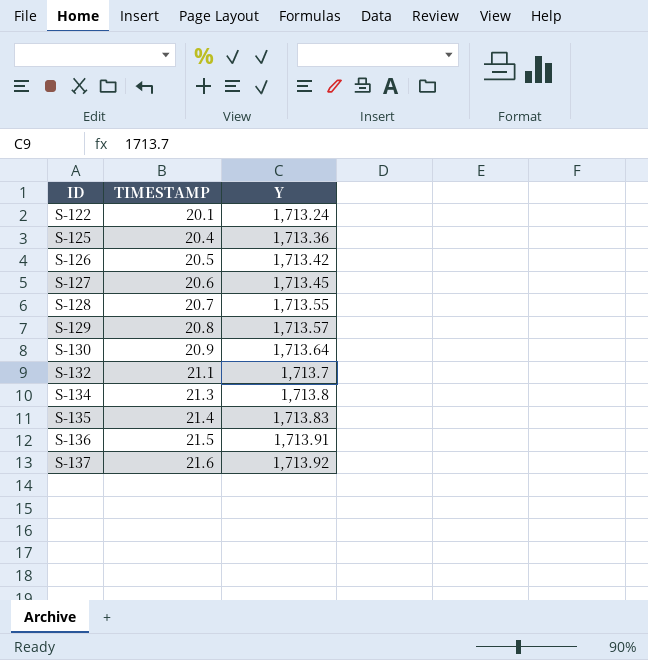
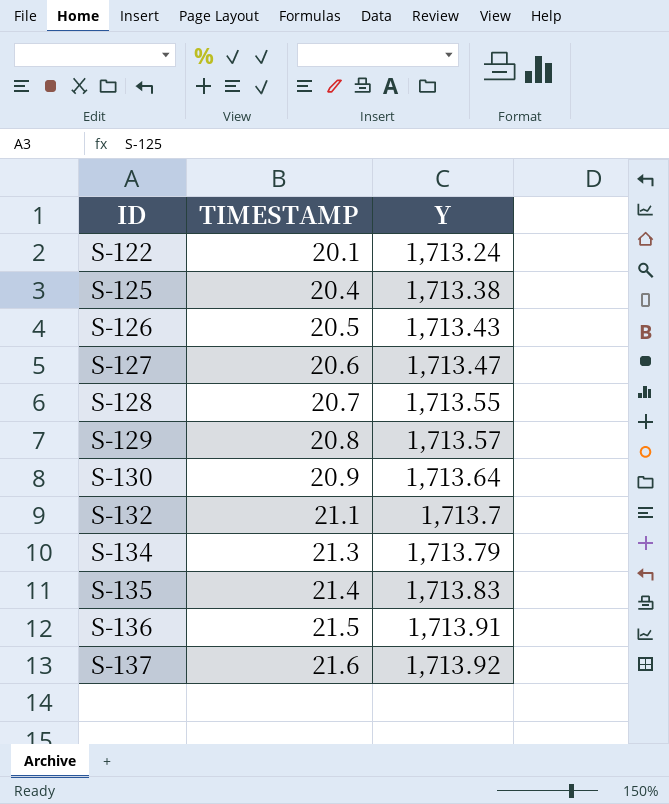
S-125 | Y: 1,713.36 -> 1,713.38
S-126 | Y: 1,713.42 -> 1,713.43
S-127 | Y: 1,713.45 -> 1,713.47
S-134 | Y: 1,713.8 -> 1,713.79

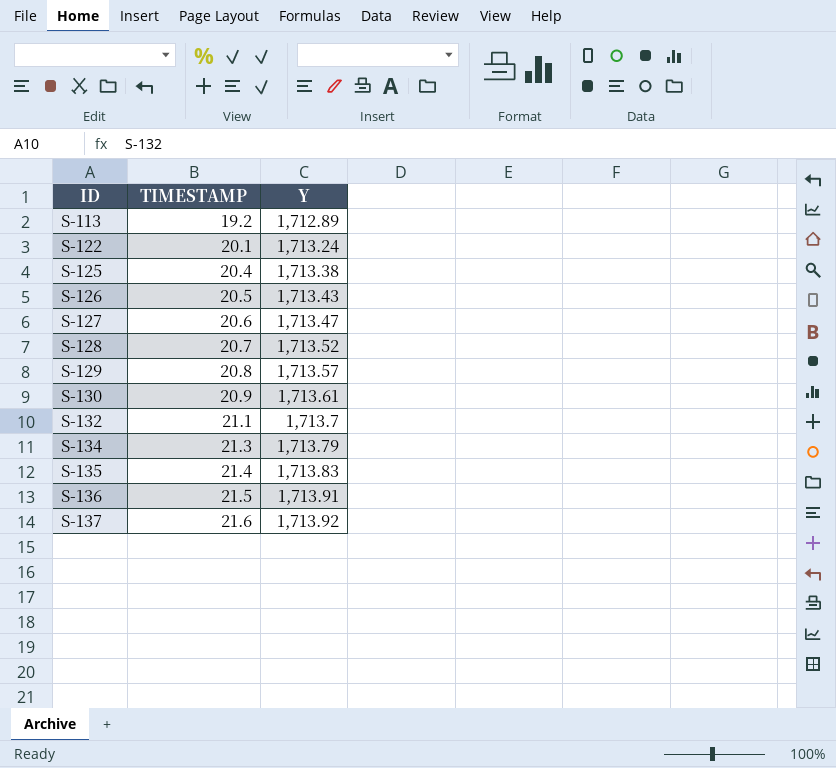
row S-113: none -> 19.2 | 1,712.89
S-128 | Y: 1,713.55 -> 1,713.52
S-130 | Y: 1,713.64 -> 1,713.61

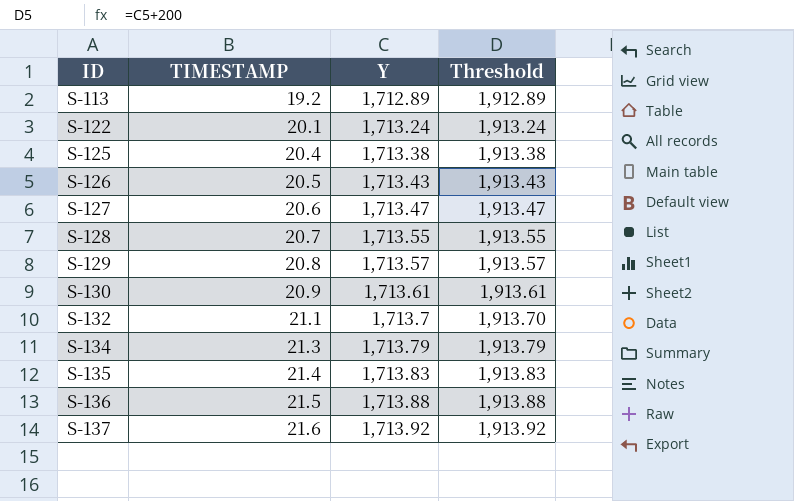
column Threshold | formula: none -> [Y] + 200
S-128 | Y: 1,713.52 -> 1,713.55
S-136 | Y: 1,713.91 -> 1,713.88

